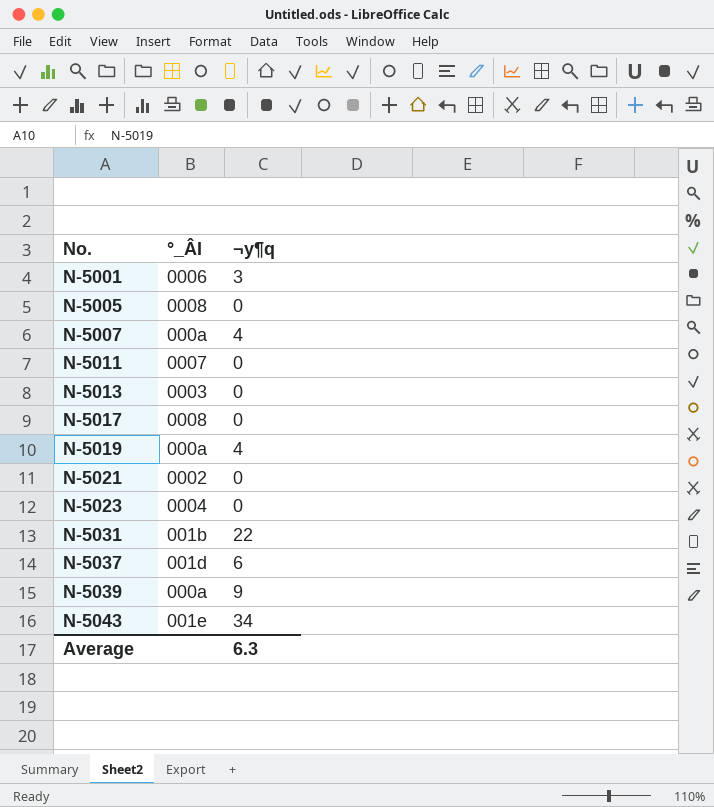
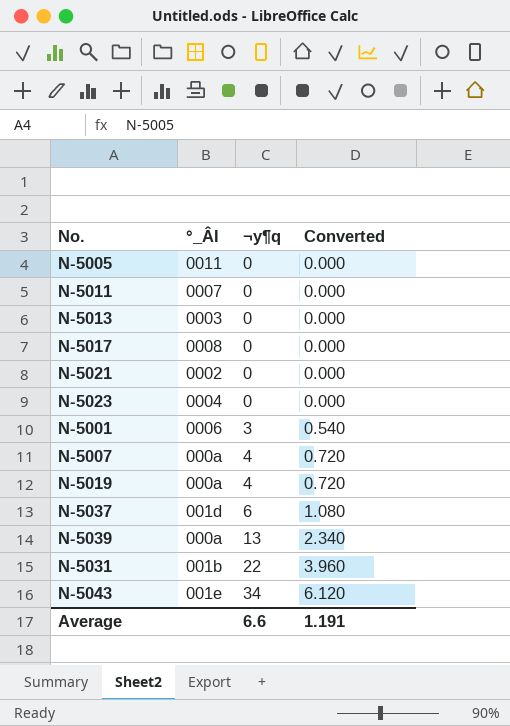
row order: No. ascending -> ¬y¶q ascending
column Converted | formula: none -> [¬y¶q] * 0.18
N-5005 | °_ÂI: 0008 -> 0011
N-5039 | ¬y¶q: 9 -> 13
Average | ¬y¶q: 6.3 -> 6.6

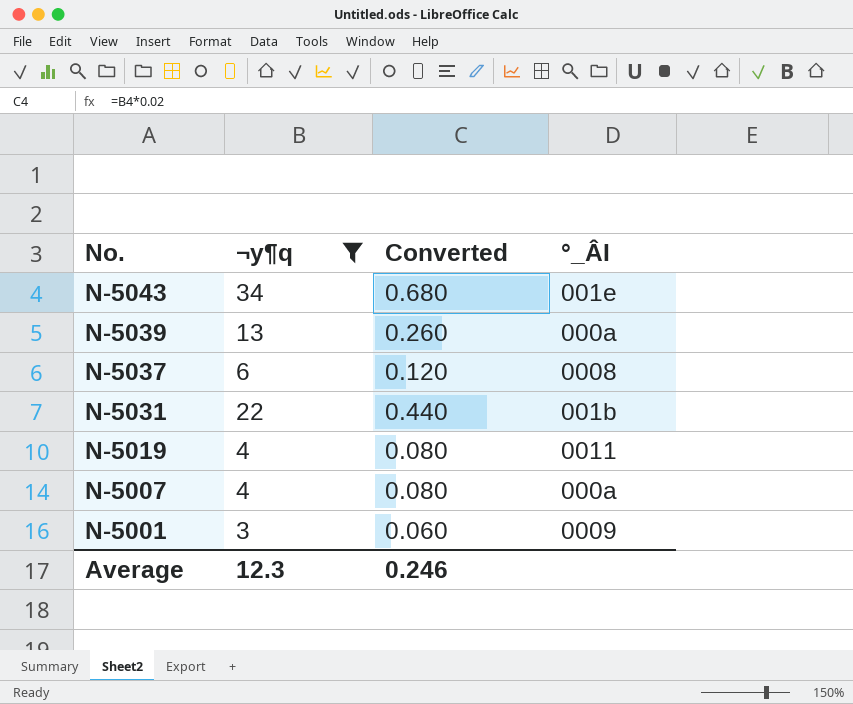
filter: none -> ¬y¶q != 0
row order: ¬y¶q ascending -> No. descending
column Converted | formula: [¬y¶q] * 0.18 -> [¬y¶q] * 0.02
column °_ÂI | position: 2 -> 4
N-5037 | °_ÂI: 001d -> 0008
N-5019 | °_ÂI: 000a -> 0011
N-5001 | °_ÂI: 0006 -> 0009
Average | ¬y¶q: 6.6 -> 12.3
Average | Converted: 1.191 -> 0.246

